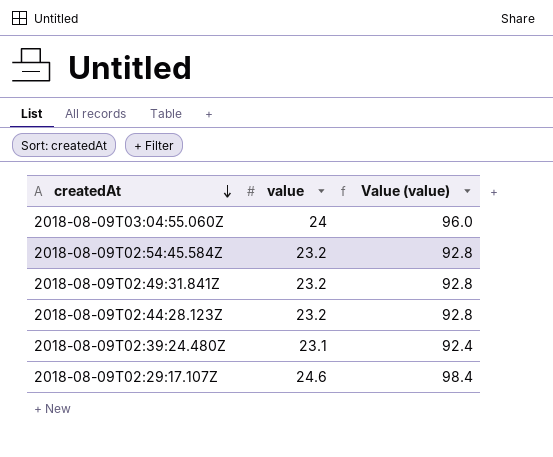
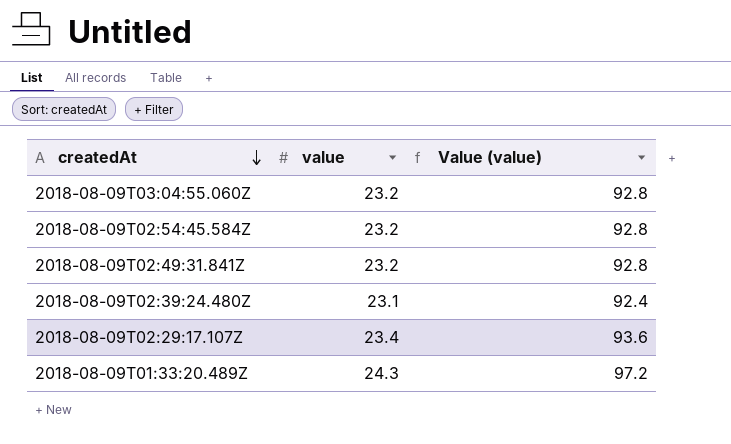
row 2018-08-09T02:44:28.123Z: 23.2 | 92.8 -> none
2018-08-09T03:04:55.060Z | value: 24 -> 23.2
2018-08-09T03:04:55.060Z | Value (value): 96.0 -> 92.8
2018-08-09T02:29:17.107Z | value: 24.6 -> 23.4
2018-08-09T02:29:17.107Z | Value (value): 98.4 -> 93.6
row 2018-08-09T01:33:20.489Z: none -> 24.3 | 97.2

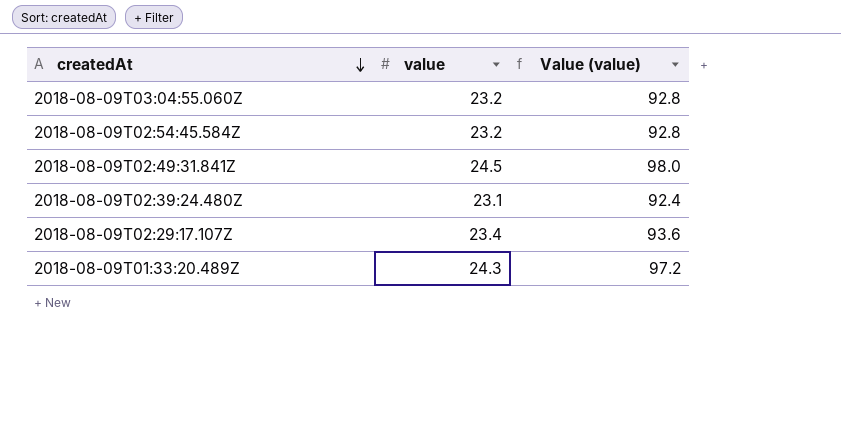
2018-08-09T02:49:31.841Z | value: 23.2 -> 24.5
2018-08-09T02:49:31.841Z | Value (value): 92.8 -> 98.0

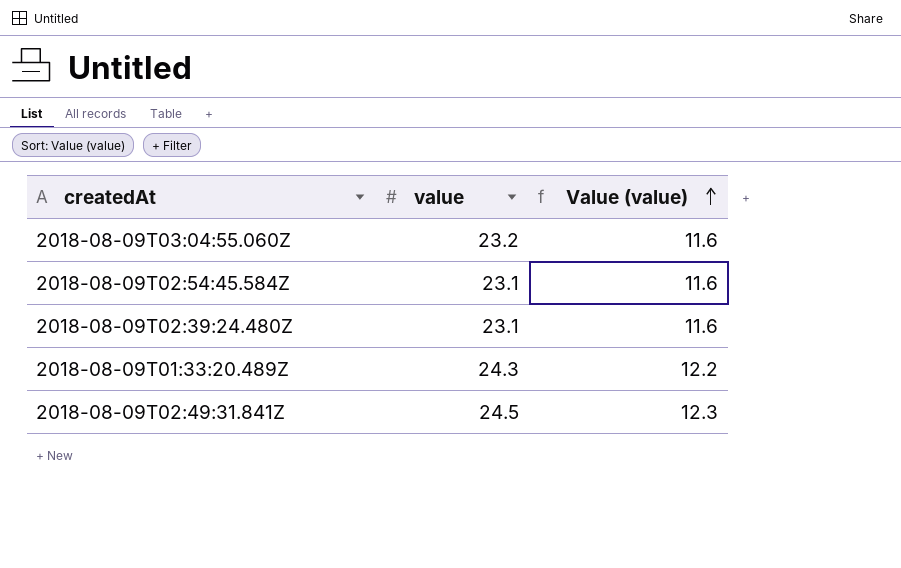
row order: createdAt descending -> Value (value) ascending
column Value (value) | formula: [value] * 4 -> [value] * 0.5
row 2018-08-09T02:29:17.107Z: 23.4 | 93.6 -> none
2018-08-09T02:54:45.584Z | value: 23.2 -> 23.1

